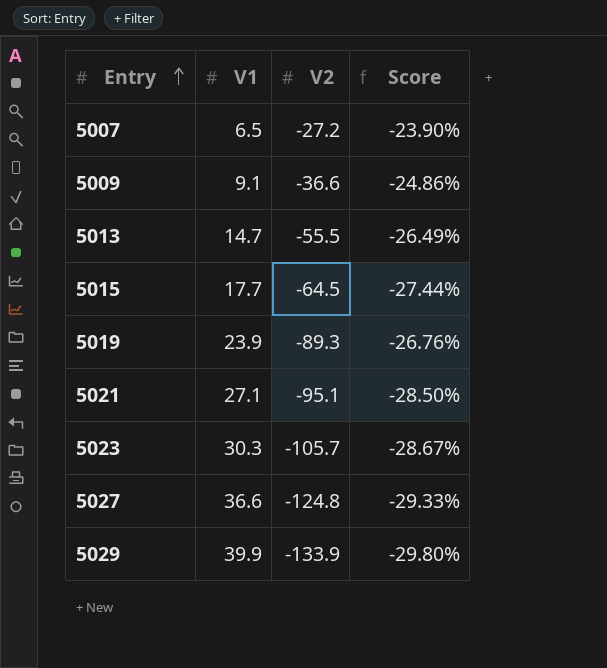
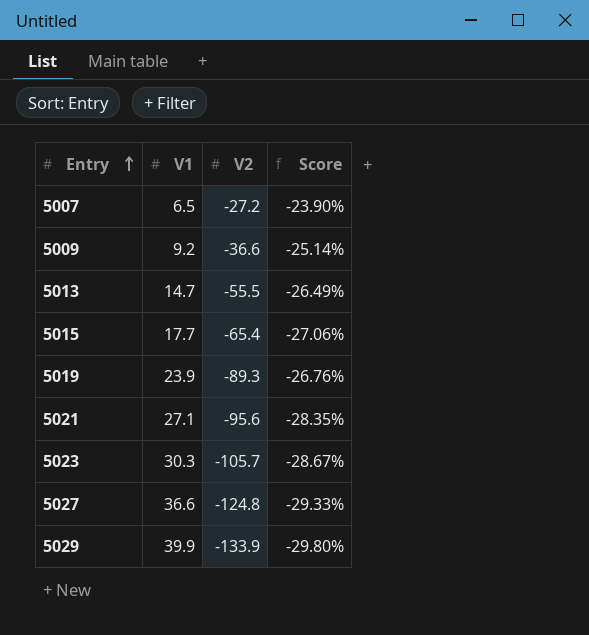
5009 | V1: 9.1 -> 9.2
5009 | Score: -24.86% -> -25.14%
5015 | V2: -64.5 -> -65.4
5015 | Score: -27.44% -> -27.06%
5021 | V2: -95.1 -> -95.6
5021 | Score: -28.50% -> -28.35%

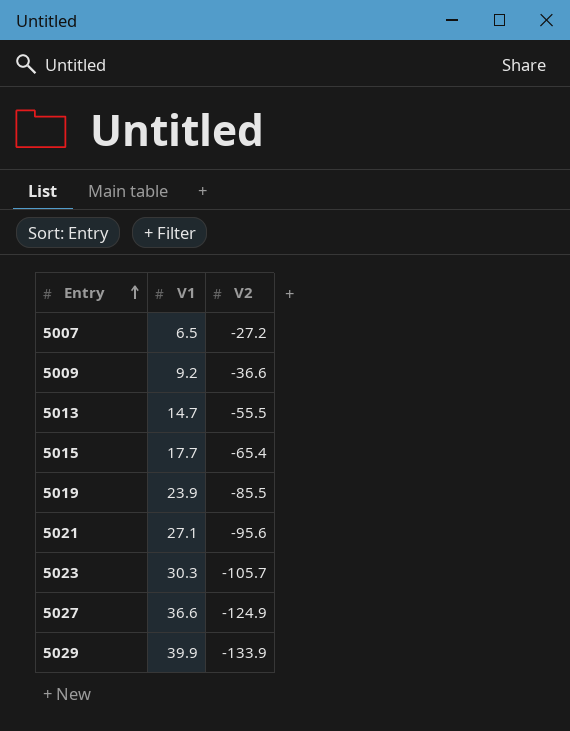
column Score | formula: [V1] / [V2] -> none
5019 | V2: -89.3 -> -85.5
5027 | V2: -124.8 -> -124.9

